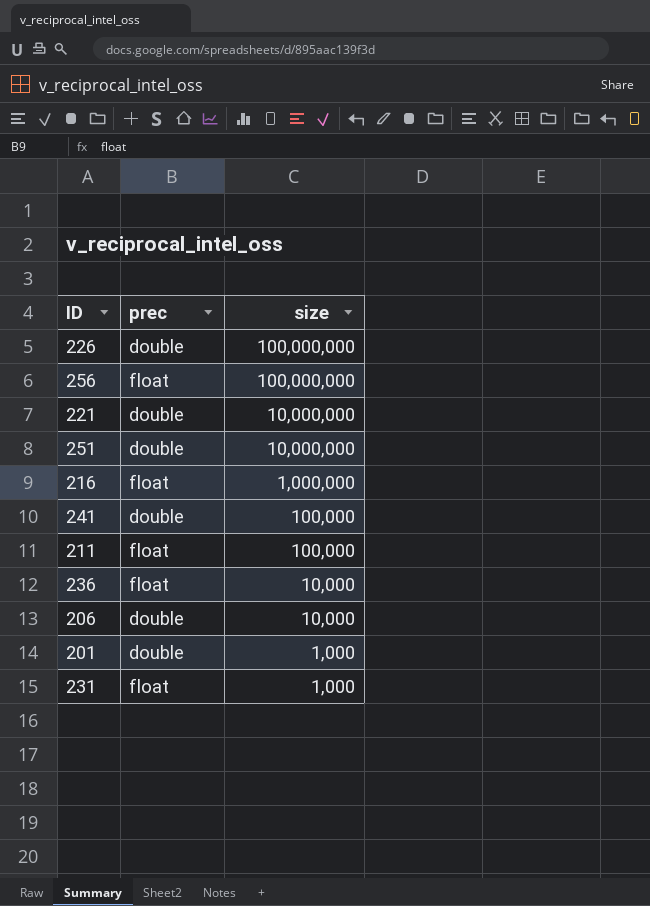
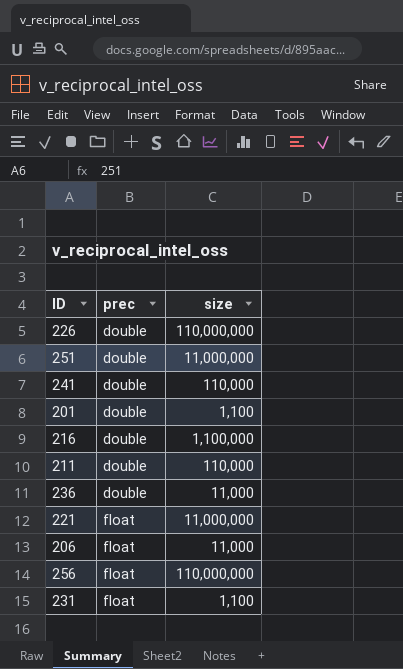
row order: size descending -> prec ascending
226 | size: 100,000,000 -> 110,000,000
251 | size: 10,000,000 -> 11,000,000
241 | size: 100,000 -> 110,000
201 | size: 1,000 -> 1,100
216 | prec: float -> double
216 | size: 1,000,000 -> 1,100,000
211 | prec: float -> double
211 | size: 100,000 -> 110,000
236 | prec: float -> double
236 | size: 10,000 -> 11,000
221 | prec: double -> float
221 | size: 10,000,000 -> 11,000,000
206 | prec: double -> float
206 | size: 10,000 -> 11,000
256 | size: 100,000,000 -> 110,000,000
231 | size: 1,000 -> 1,100

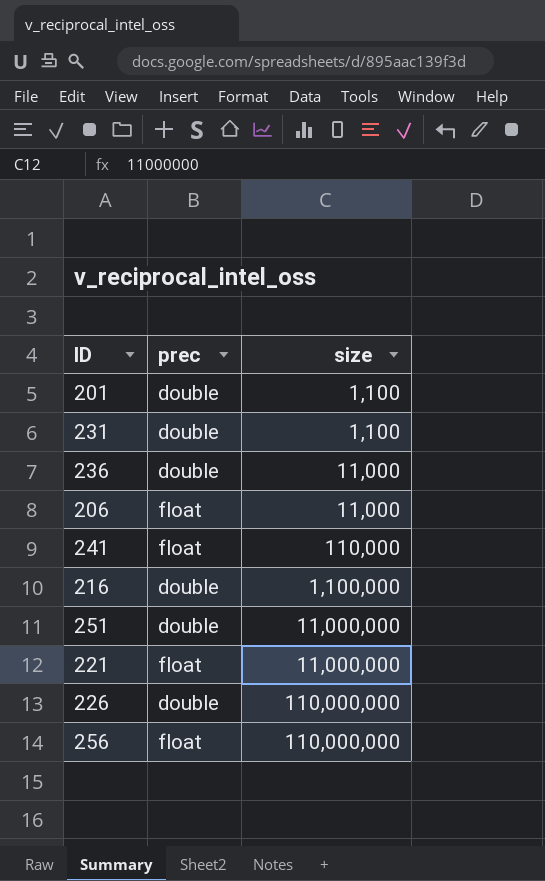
row order: prec ascending -> size ascending
row 211: double | 110,000 -> none
231 | prec: float -> double
241 | prec: double -> float

